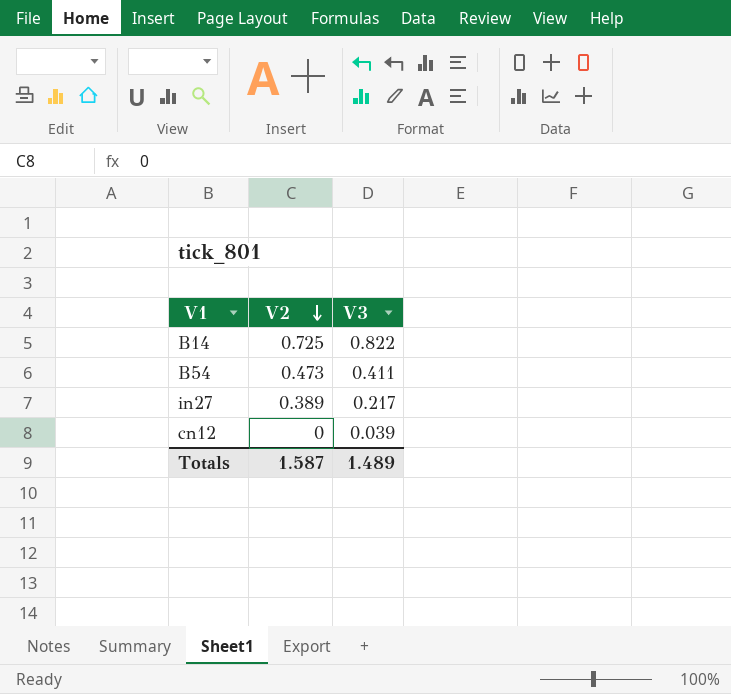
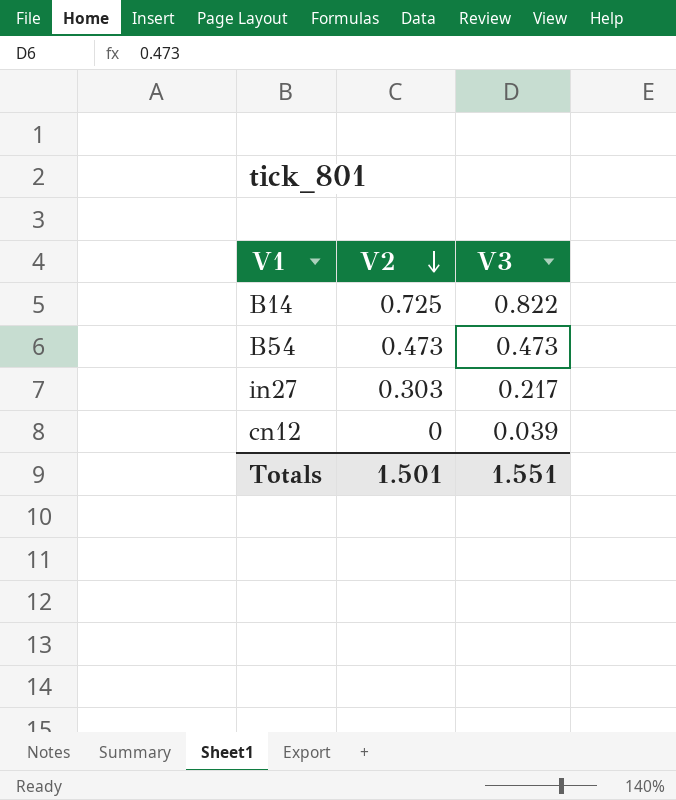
B54 | V3: 0.411 -> 0.473
in27 | V2: 0.389 -> 0.303
Totals | V2: 1.587 -> 1.501
Totals | V3: 1.489 -> 1.551

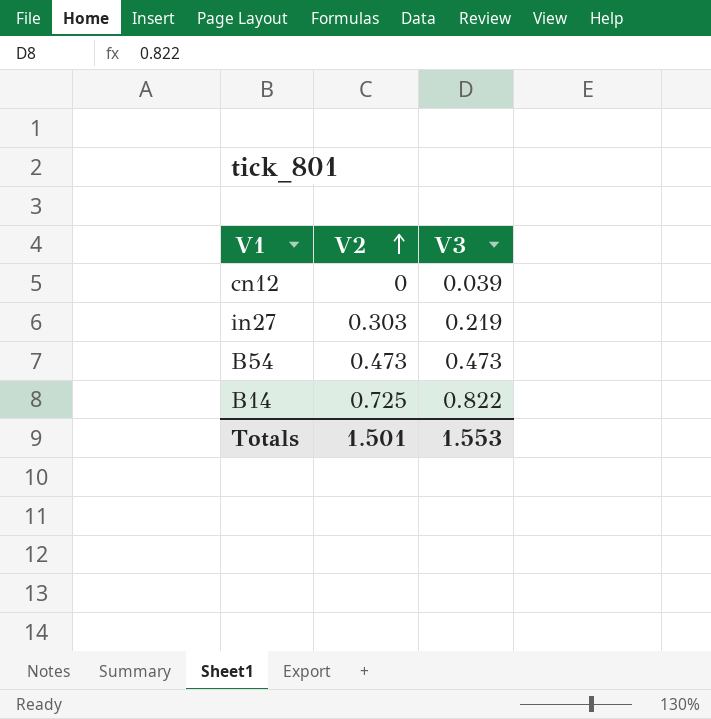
row order: V2 descending -> V2 ascending
in27 | V3: 0.217 -> 0.219
Totals | V3: 1.551 -> 1.553

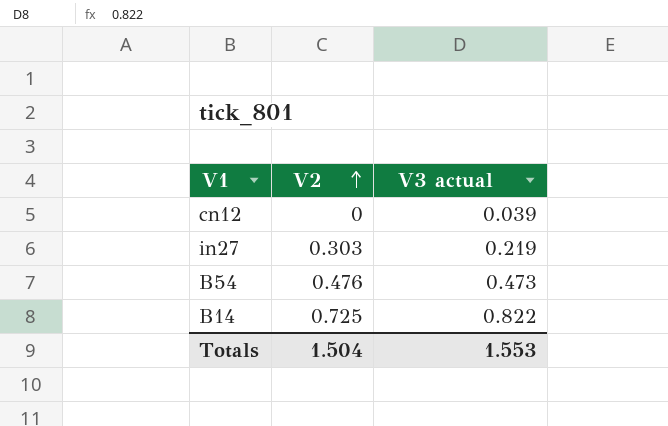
column name: V3 -> V3 actual
B54 | V2: 0.473 -> 0.476
Totals | V2: 1.501 -> 1.504

